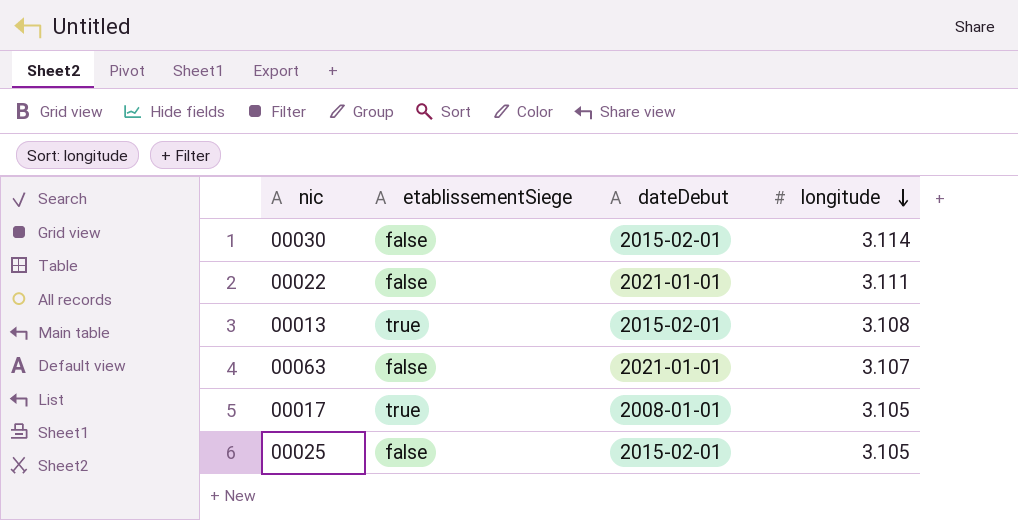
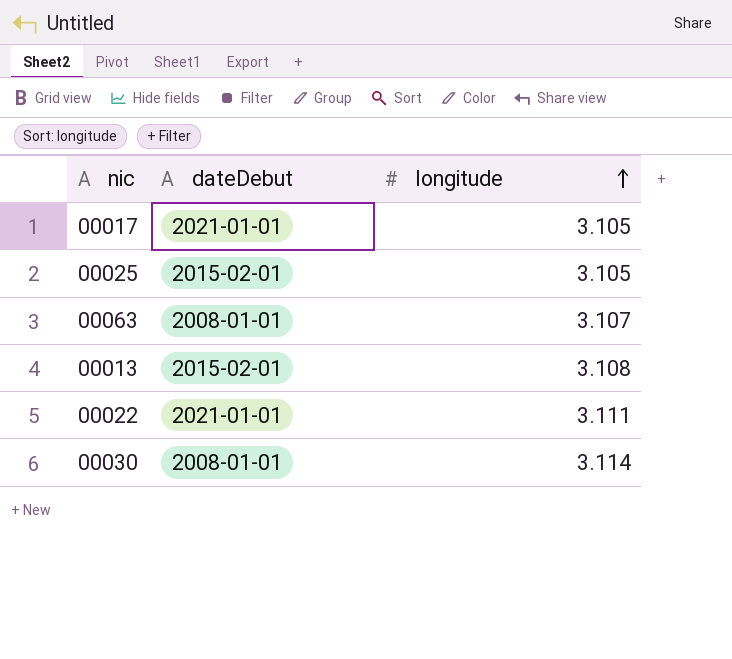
row order: longitude descending -> longitude ascending
column etablissementSiege | position: 2 -> none
00017 | dateDebut: 2008-01-01 -> 2021-01-01
00063 | dateDebut: 2021-01-01 -> 2008-01-01
00030 | dateDebut: 2015-02-01 -> 2008-01-01

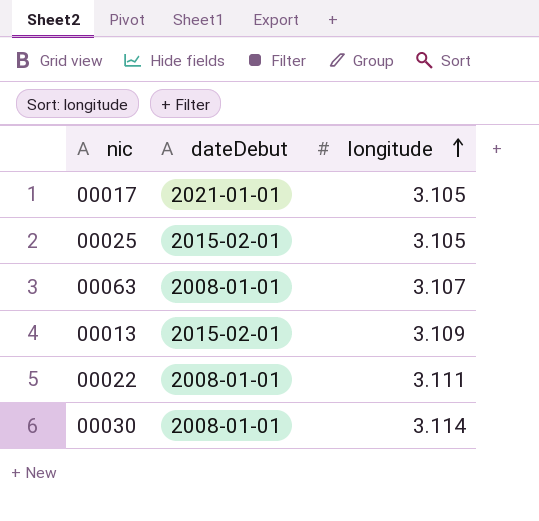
00013 | longitude: 3.108 -> 3.109
00022 | dateDebut: 2021-01-01 -> 2008-01-01

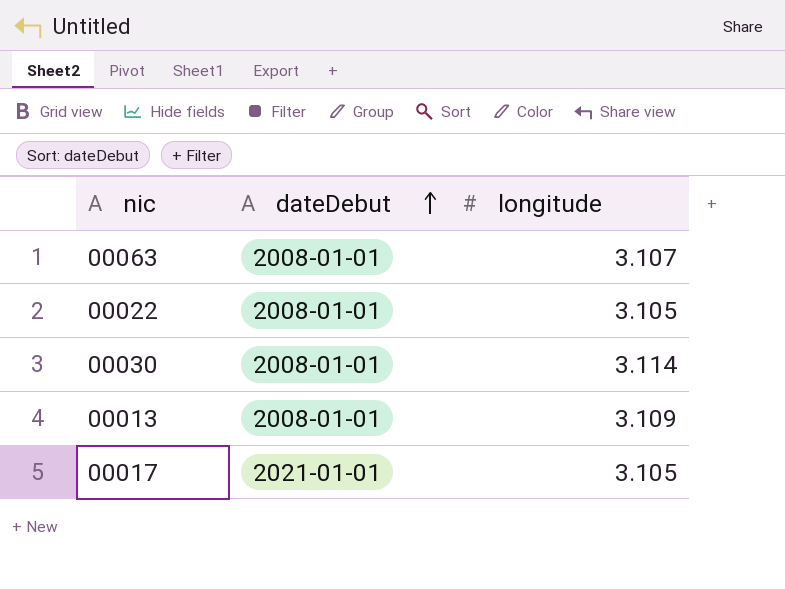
row order: longitude ascending -> dateDebut ascending
row 00025: 2015-02-01 | 3.105 -> none
00022 | longitude: 3.111 -> 3.105
00013 | dateDebut: 2015-02-01 -> 2008-01-01

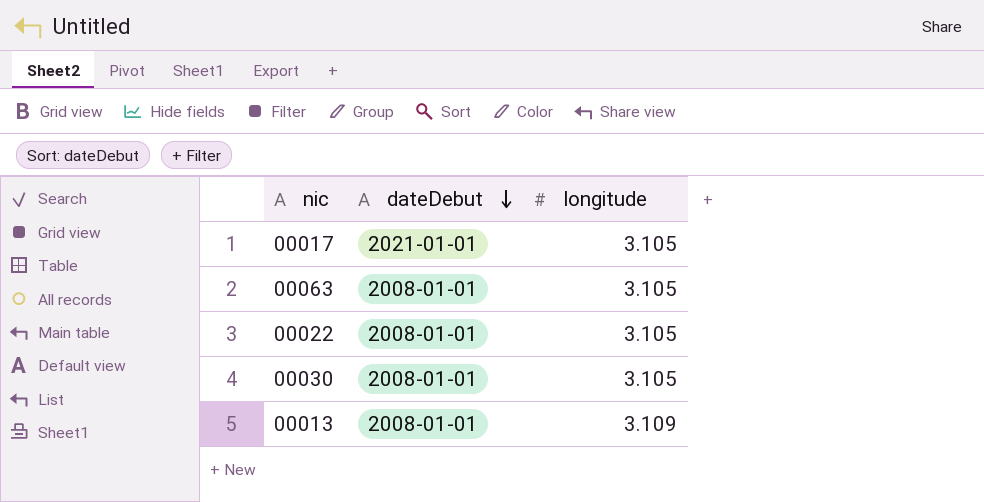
row order: dateDebut ascending -> dateDebut descending
00063 | longitude: 3.107 -> 3.105
00030 | longitude: 3.114 -> 3.105

